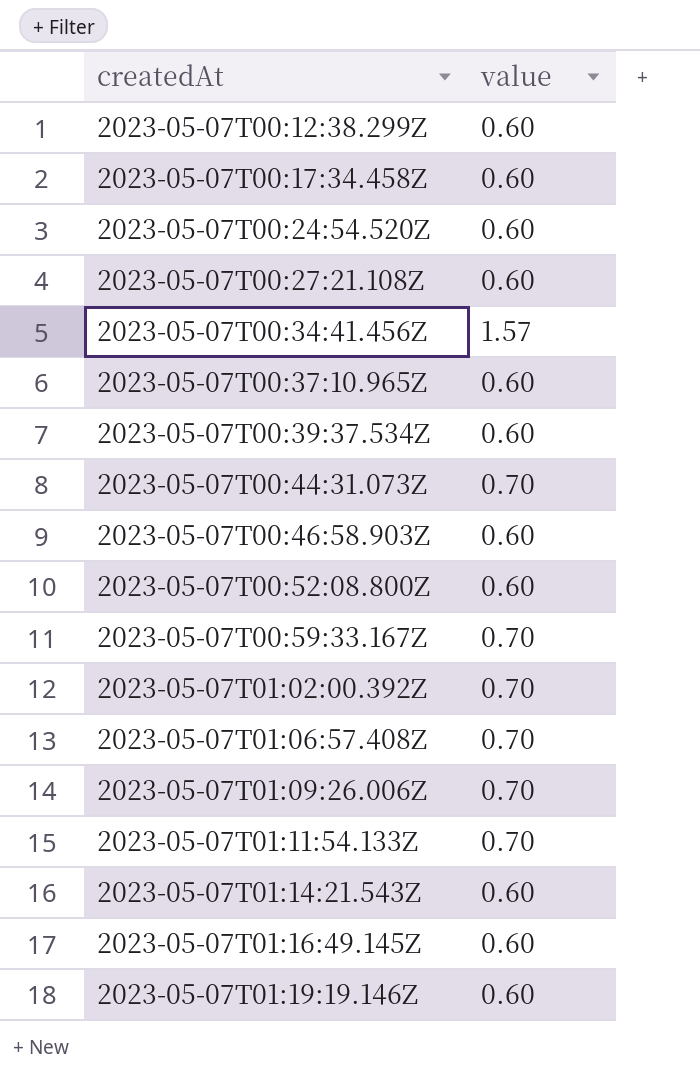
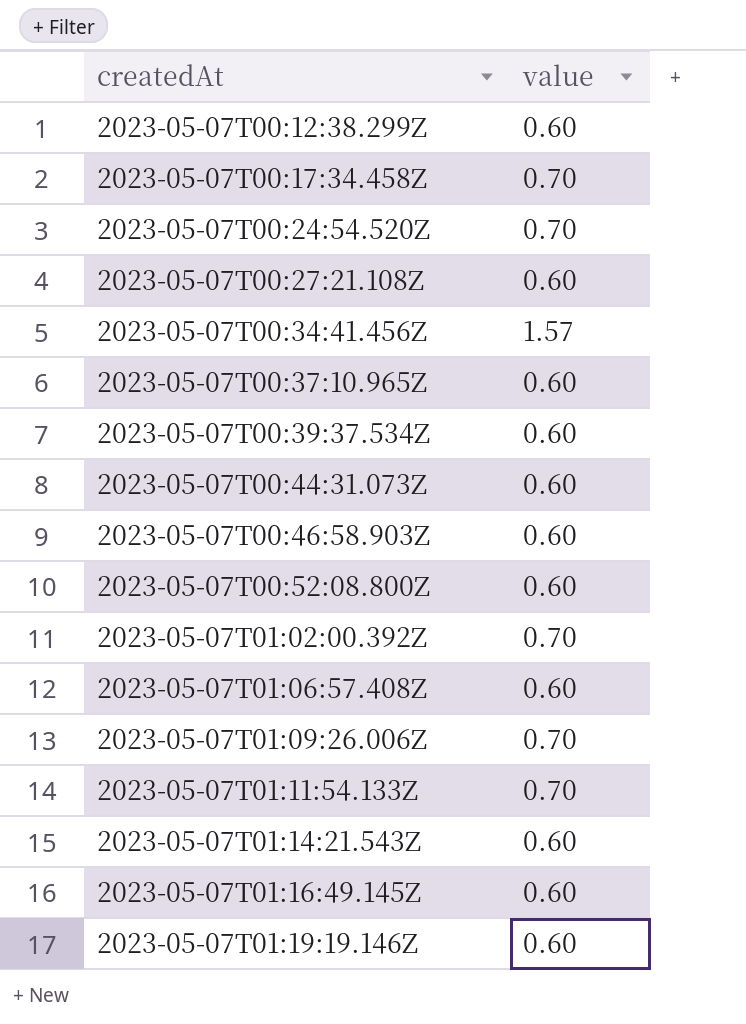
row 2023-05-07T00:59:33.167Z: 0.70 -> none
2023-05-07T00:17:34.458Z | value: 0.60 -> 0.70
2023-05-07T00:24:54.520Z | value: 0.60 -> 0.70
2023-05-07T00:44:31.073Z | value: 0.70 -> 0.60
2023-05-07T01:06:57.408Z | value: 0.70 -> 0.60

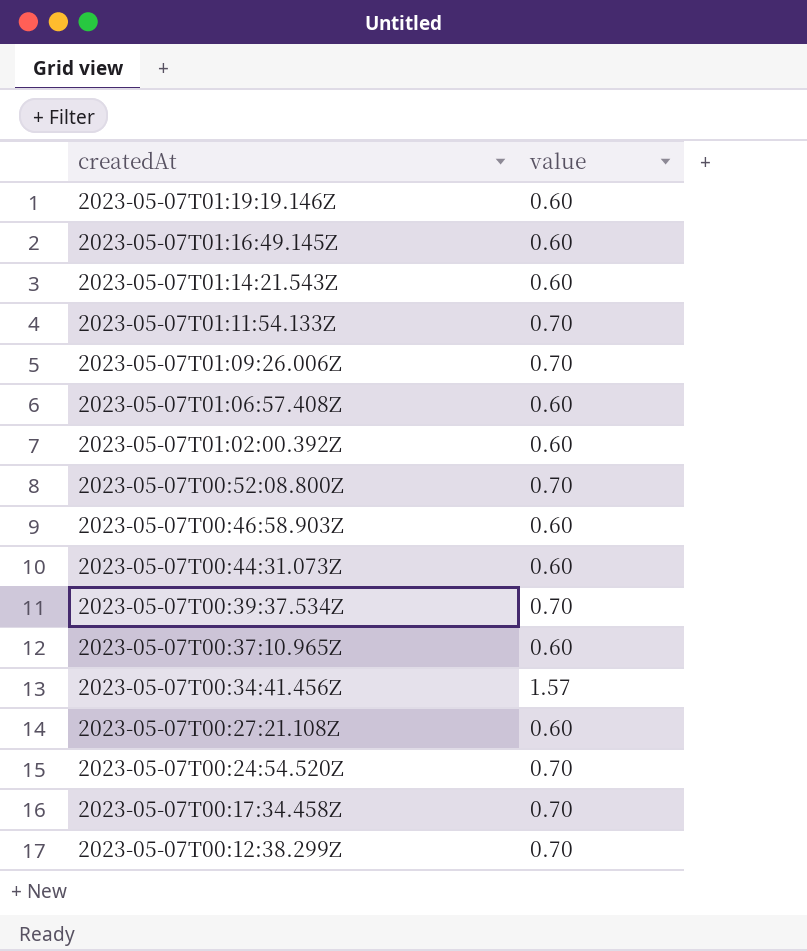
row order: createdAt ascending -> createdAt descending
2023-05-07T01:02:00.392Z | value: 0.70 -> 0.60
2023-05-07T00:52:08.800Z | value: 0.60 -> 0.70
2023-05-07T00:39:37.534Z | value: 0.60 -> 0.70
2023-05-07T00:12:38.299Z | value: 0.60 -> 0.70

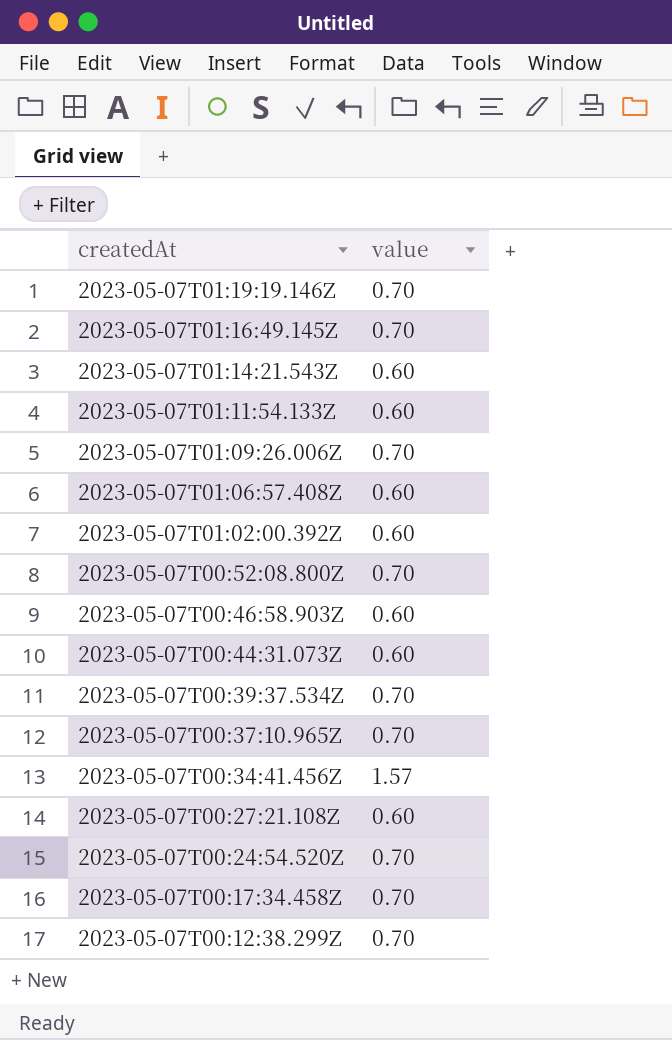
2023-05-07T01:19:19.146Z | value: 0.60 -> 0.70
2023-05-07T01:16:49.145Z | value: 0.60 -> 0.70
2023-05-07T01:11:54.133Z | value: 0.70 -> 0.60
2023-05-07T00:37:10.965Z | value: 0.60 -> 0.70

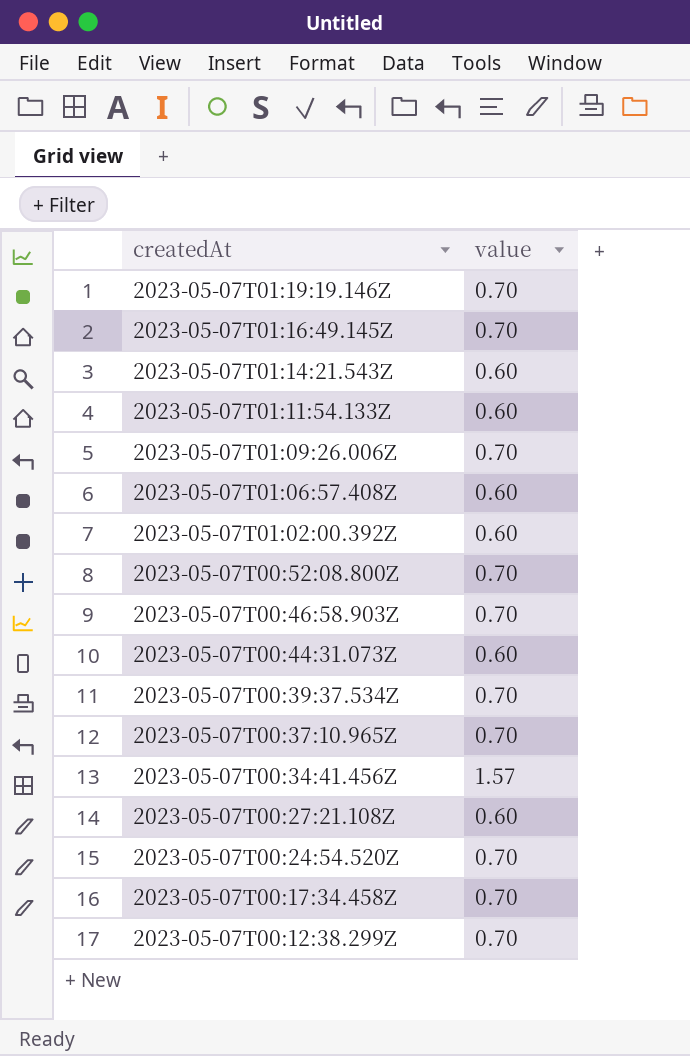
2023-05-07T00:46:58.903Z | value: 0.60 -> 0.70

